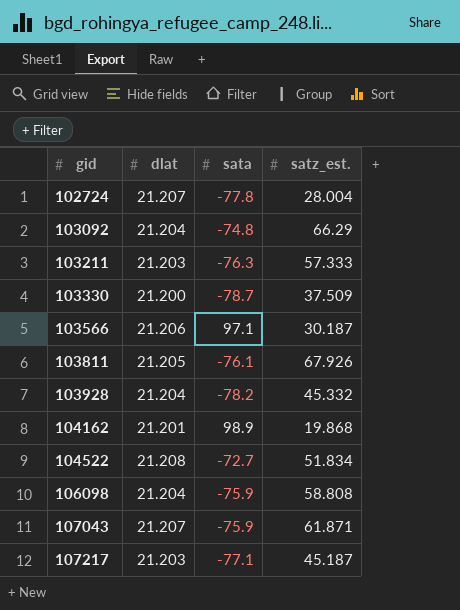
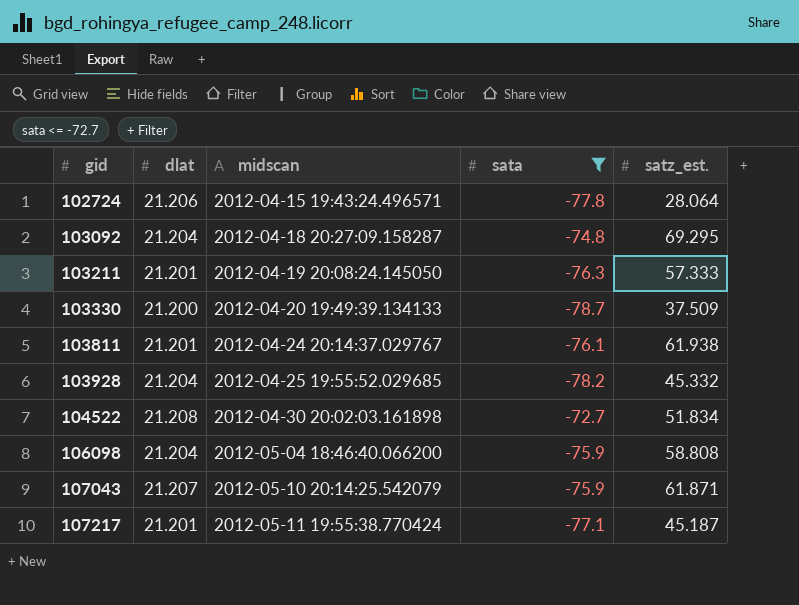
filter: none -> sata <= -72.7
column midscan | position: none -> 3
102724 | dlat: 21.207 -> 21.206
102724 | satz_est.: 28.004 -> 28.064
103092 | satz_est.: 66.29 -> 69.295
103211 | dlat: 21.203 -> 21.201
103811 | dlat: 21.205 -> 21.201
103811 | satz_est.: 67.926 -> 61.938
107217 | dlat: 21.203 -> 21.201

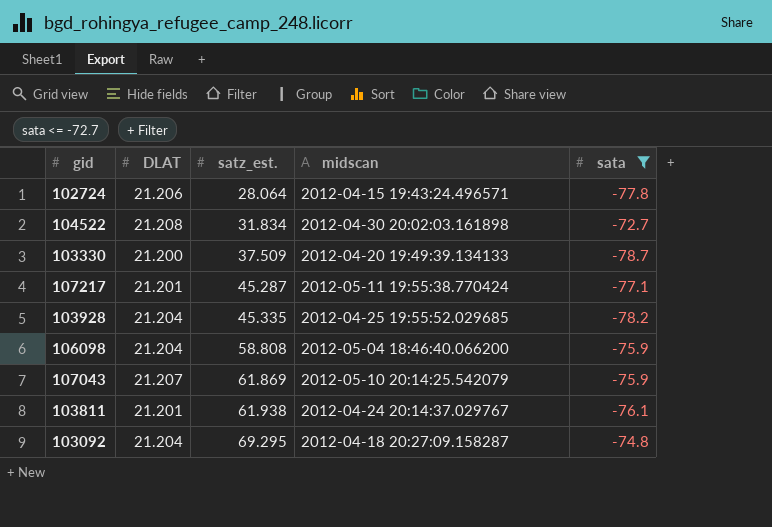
row order: gid ascending -> satz_est. ascending
column name: dlat -> DLAT
column satz_est. | position: 5 -> 3
row 103211: 21.201 | 2012-04-19 20:08:24.145050 | -76.3 | 57.333 -> none
104522 | satz_est.: 51.834 -> 31.834
107217 | satz_est.: 45.187 -> 45.287
103928 | satz_est.: 45.332 -> 45.335
107043 | satz_est.: 61.871 -> 61.869

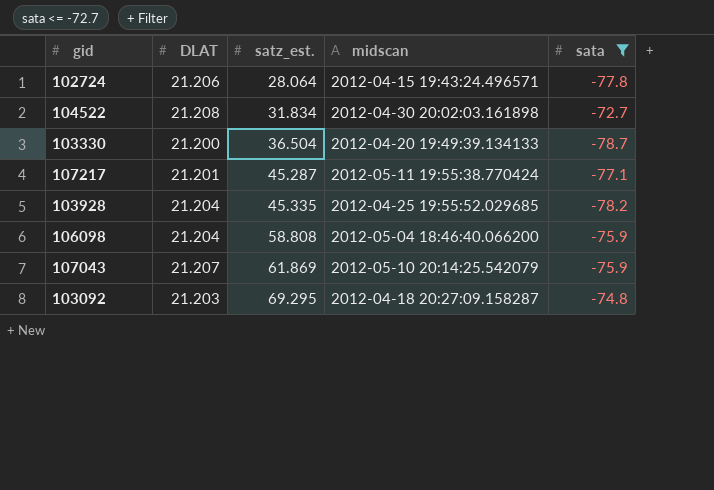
row 103811: 21.201 | 61.938 | 2012-04-24 20:14:37.029767 | -76.1 -> none
103330 | satz_est.: 37.509 -> 36.504
103092 | DLAT: 21.204 -> 21.203

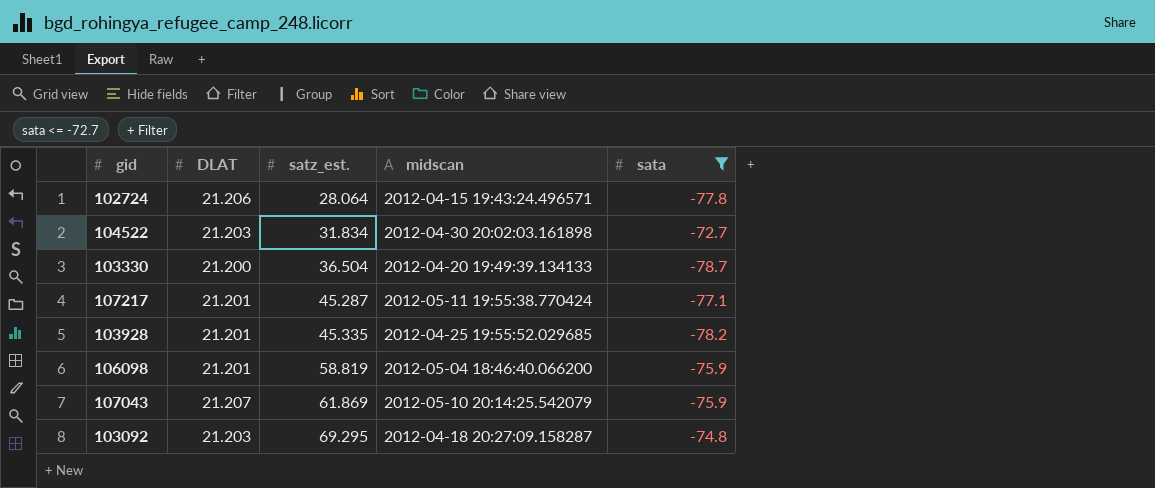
104522 | DLAT: 21.208 -> 21.203
103928 | DLAT: 21.204 -> 21.201
106098 | DLAT: 21.204 -> 21.201
106098 | satz_est.: 58.808 -> 58.819

